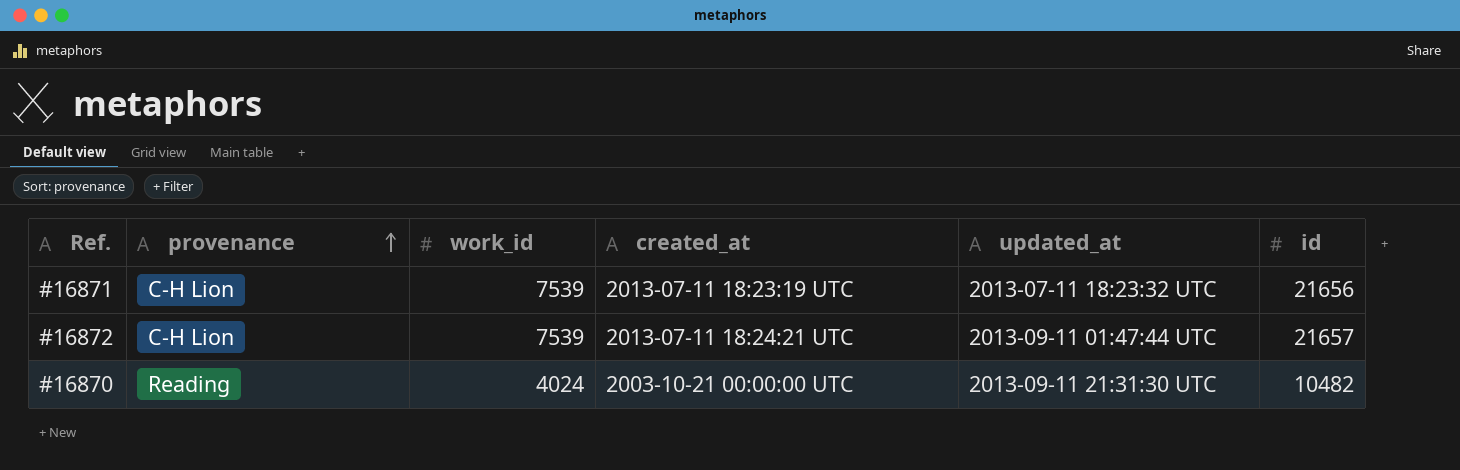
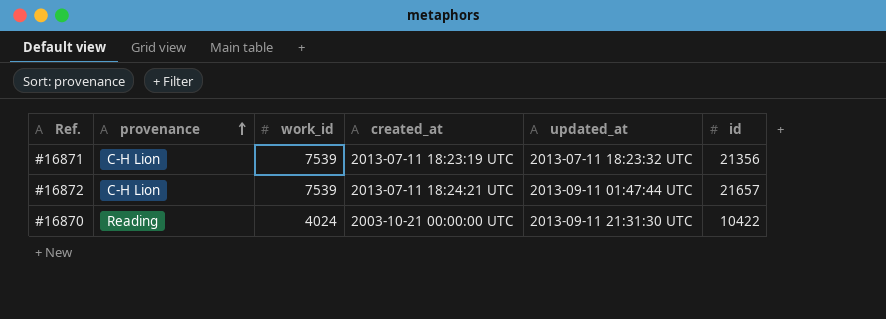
#16871 | id: 21656 -> 21356
#16870 | id: 10482 -> 10422

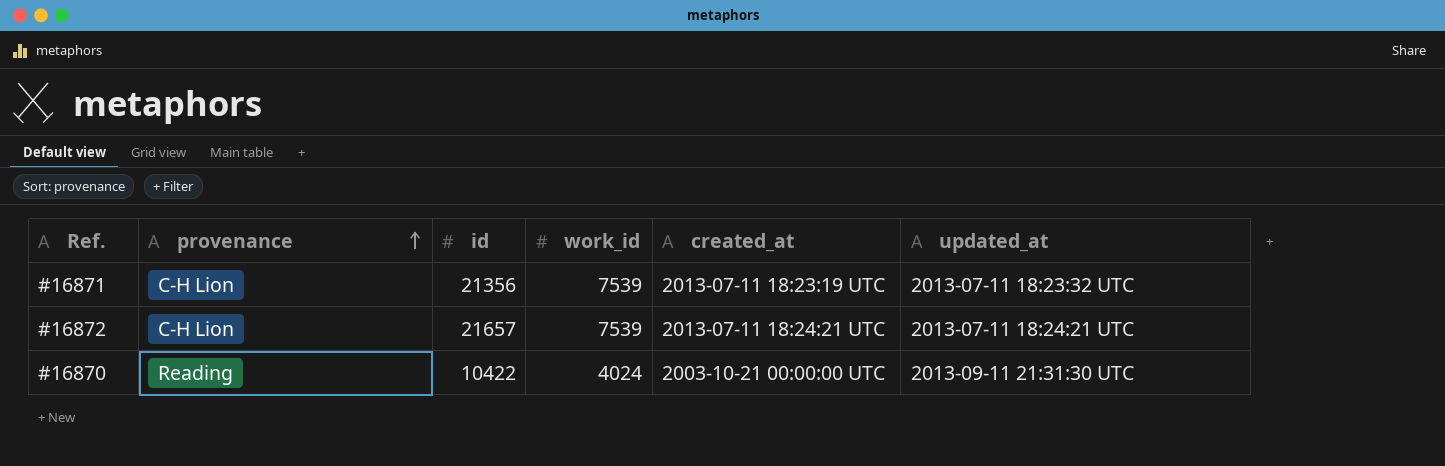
column id | position: 6 -> 3
#16872 | updated_at: 2013-09-11 01:47:44 UTC -> 2013-07-11 18:24:21 UTC

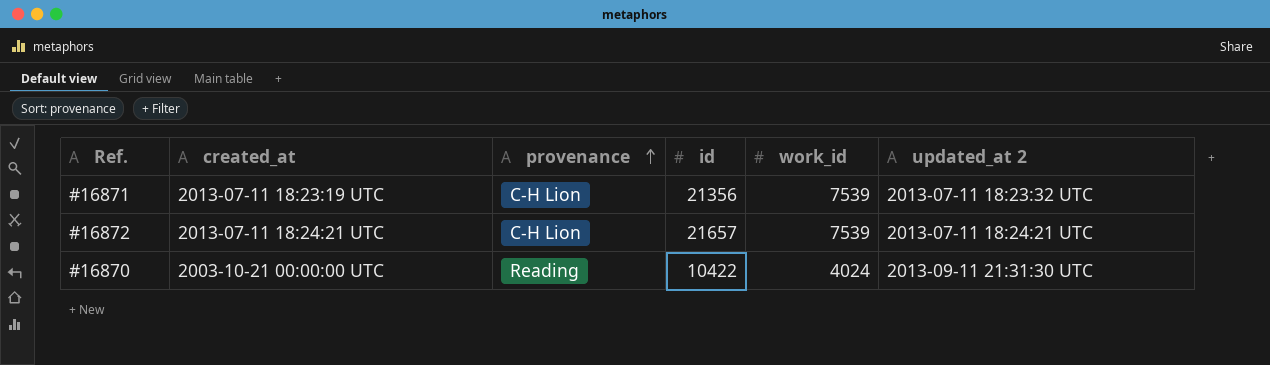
column created_at | position: 5 -> 2
column name: updated_at -> updated_at 2

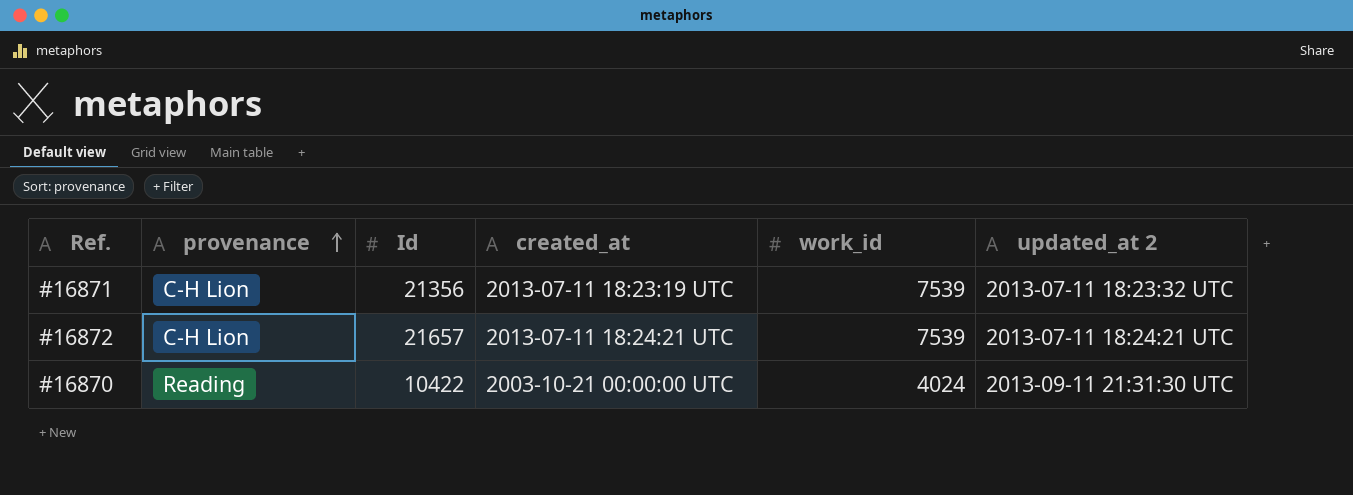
column name: id -> Id
column created_at | position: 2 -> 4

